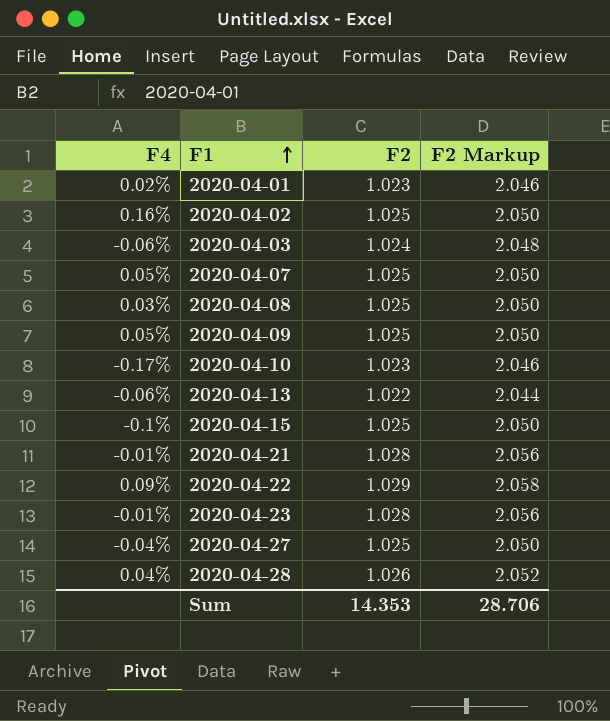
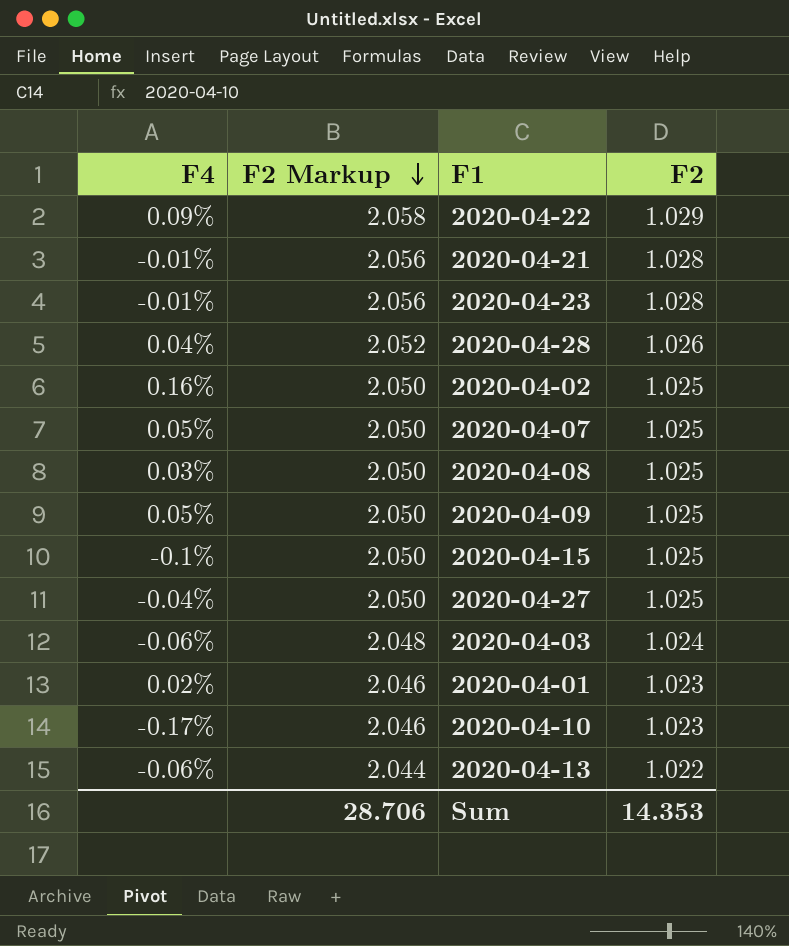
row order: F1 ascending -> F2 Markup descending
column F2 Markup | position: 4 -> 2

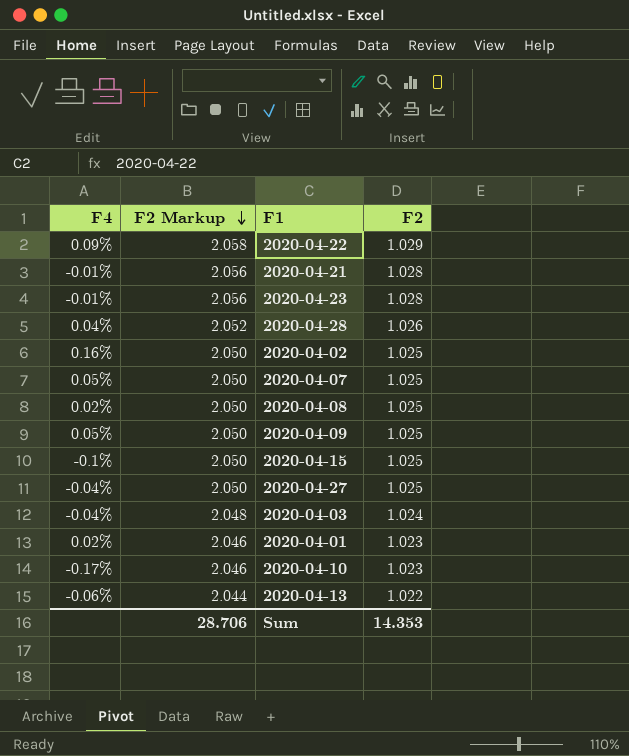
2020-04-08 | F4: 0.03% -> 0.02%
2020-04-03 | F4: -0.06% -> -0.04%

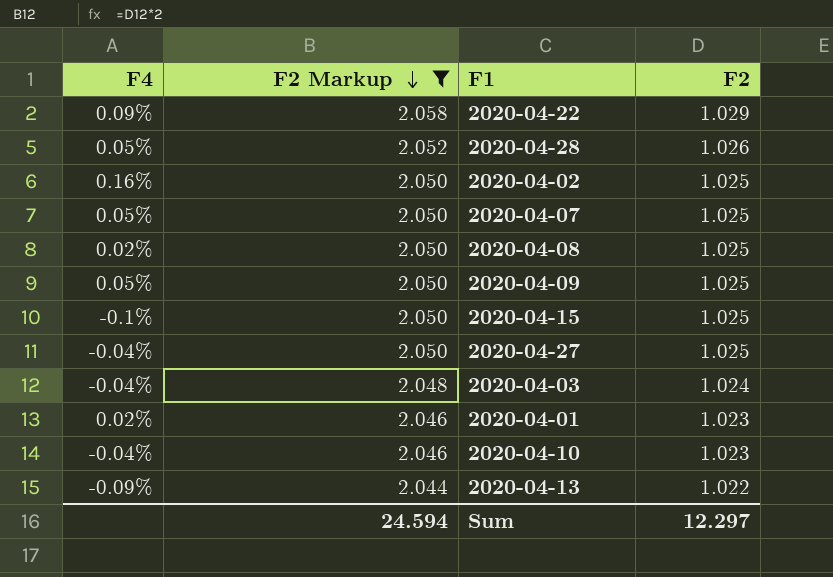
filter: none -> F2 Markup != 2.056
2020-04-28 | F4: 0.04% -> 0.05%
2020-04-10 | F4: -0.17% -> -0.04%
2020-04-13 | F4: -0.06% -> -0.09%
Sum | F2 Markup: 28.706 -> 24.594
Sum | F2: 14.353 -> 12.297

